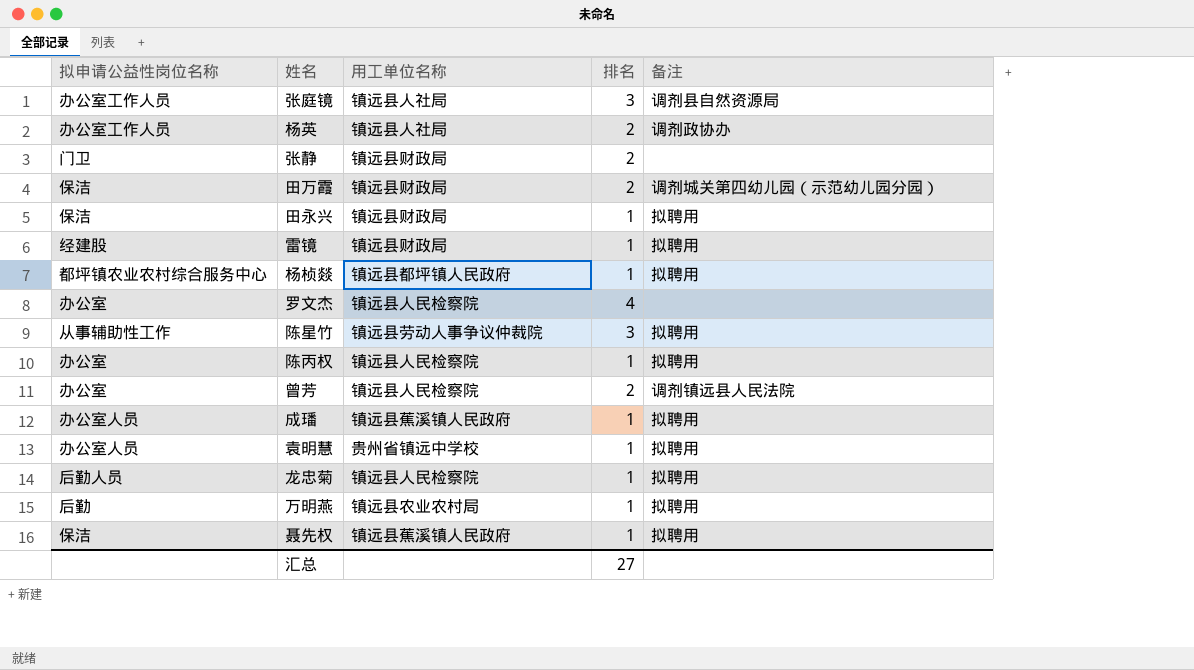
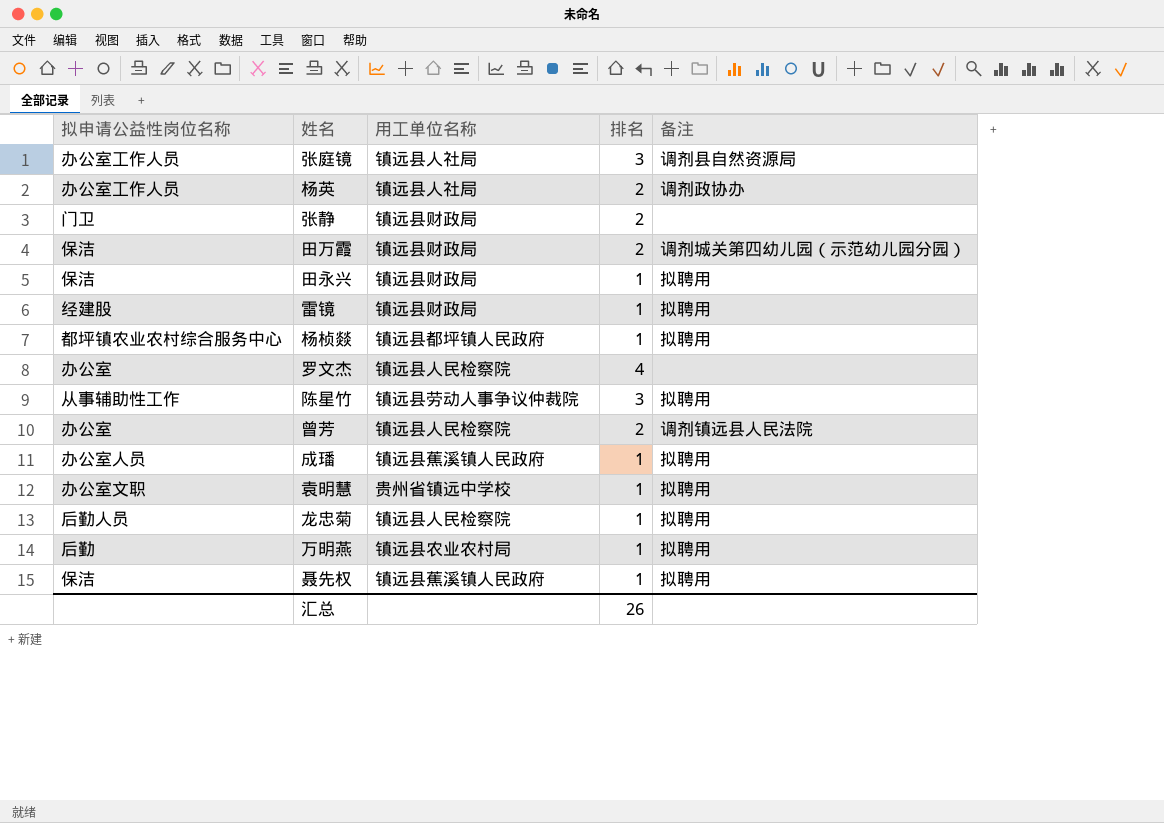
row 陈丙权: 办公室 | 镇远县人民检察院 | 1 | 拟聘用 -> none
袁明慧 | 拟申请公益性岗位名称: 办公室人员 -> 办公室文职
汇总 | 排名: 27 -> 26

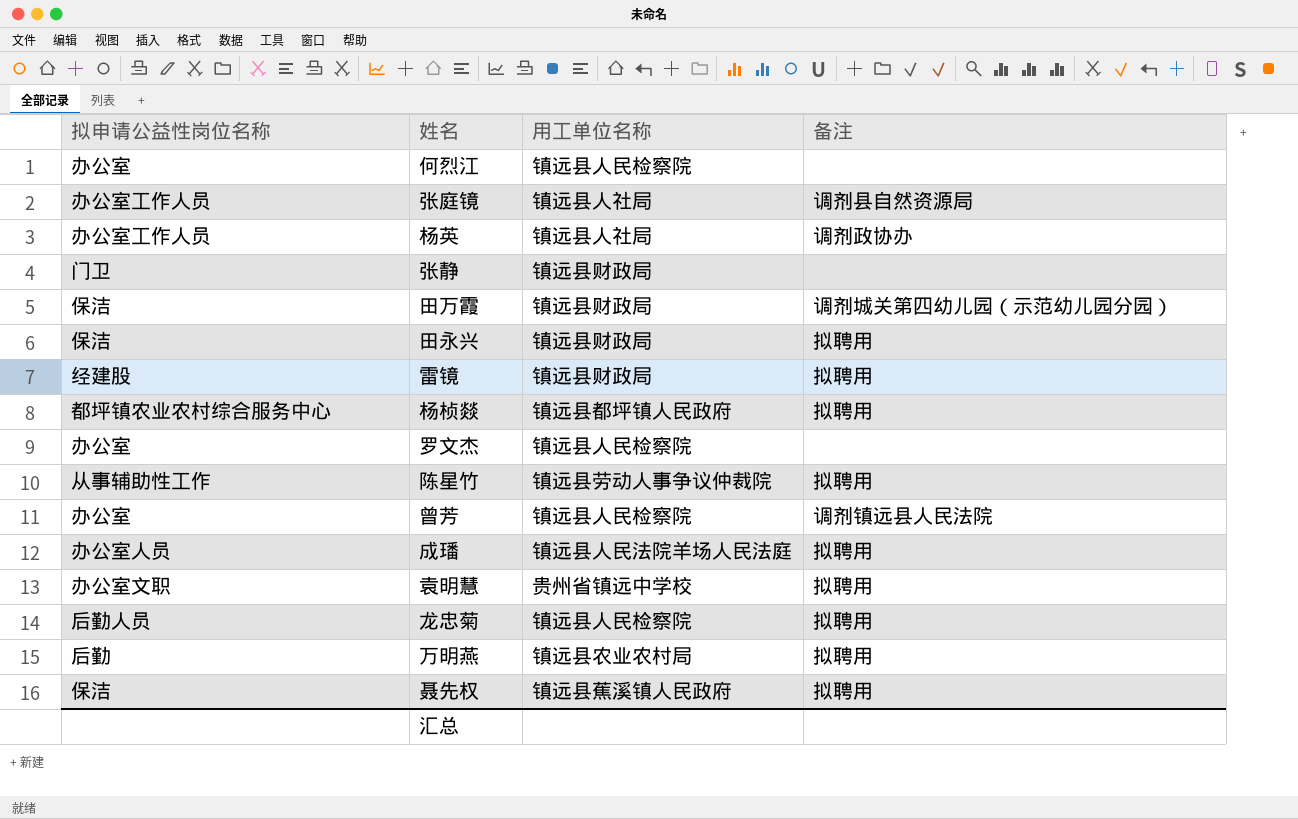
column 排名 | position: 4 -> none
row 何烈江: none -> 办公室 | 镇远县人民检察院 | none
成璠 | 用工单位名称: 镇远县蕉溪镇人民政府 -> 镇远县人民法院羊场人民法庭

